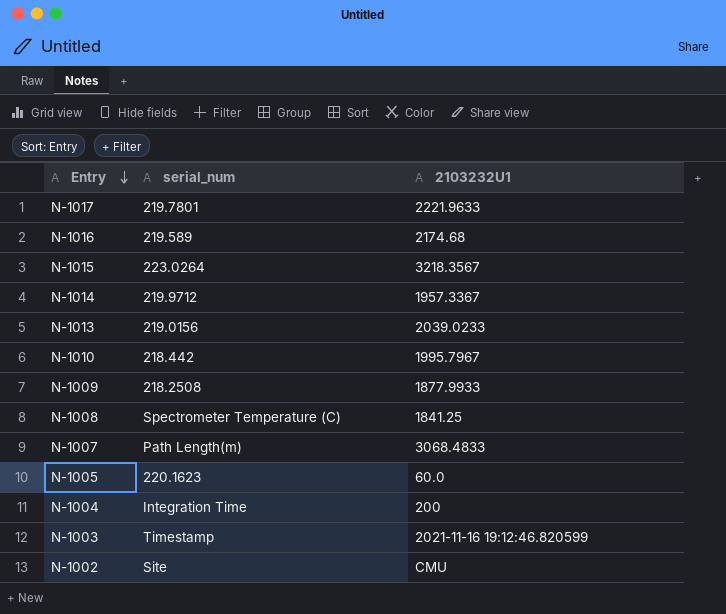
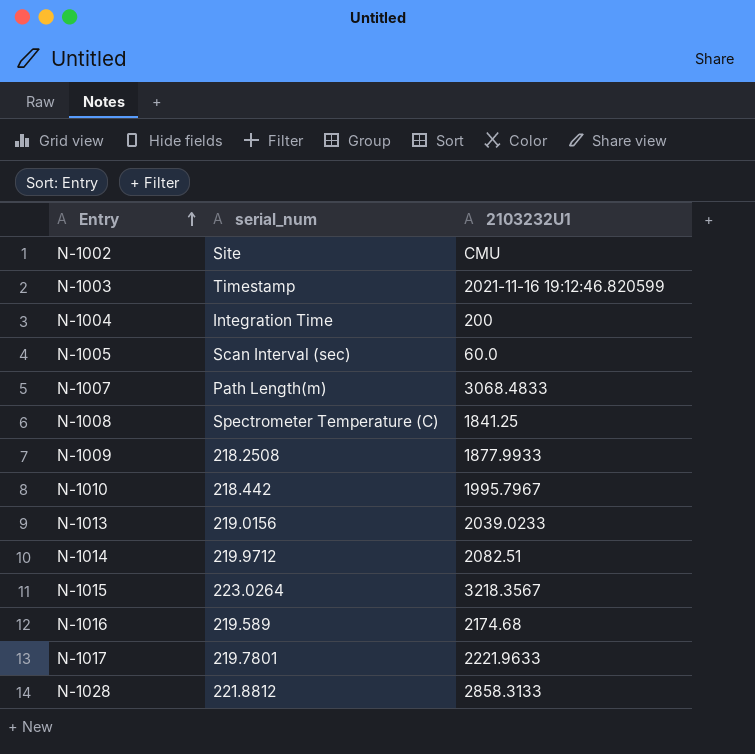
row order: Entry descending -> Entry ascending
N-1005 | serial_num: 220.1623 -> Scan Interval (sec)
N-1014 | 2103232U1: 1957.3367 -> 2082.51
row N-1028: none -> 221.8812 | 2858.3133

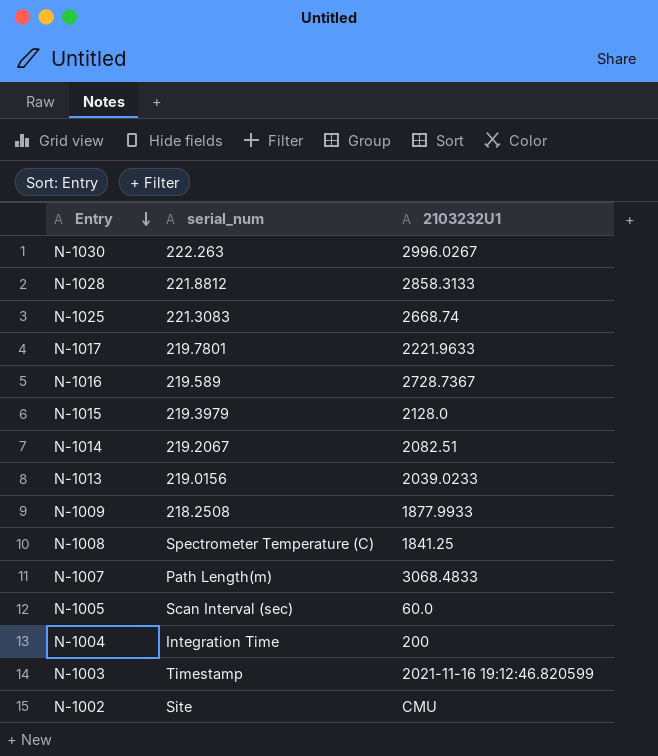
row order: Entry ascending -> Entry descending
row N-1010: 218.442 | 1995.7967 -> none
row N-1030: none -> 222.263 | 2996.0267
row N-1025: none -> 221.3083 | 2668.74
N-1016 | 2103232U1: 2174.68 -> 2728.7367
N-1015 | serial_num: 223.0264 -> 219.3979
N-1015 | 2103232U1: 3218.3567 -> 2128.0
N-1014 | serial_num: 219.9712 -> 219.2067

